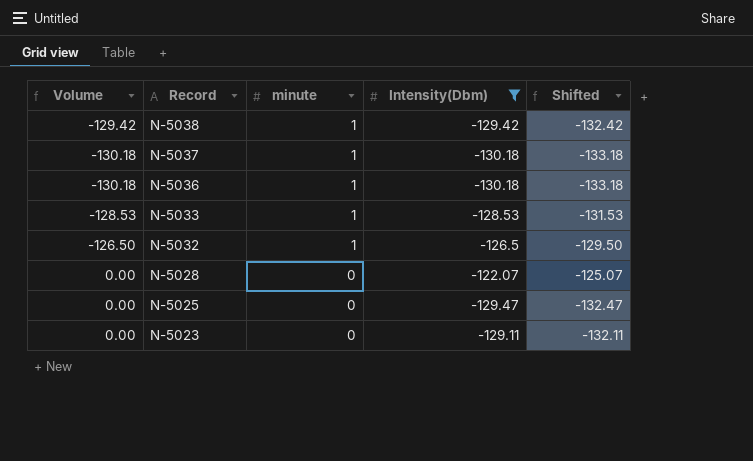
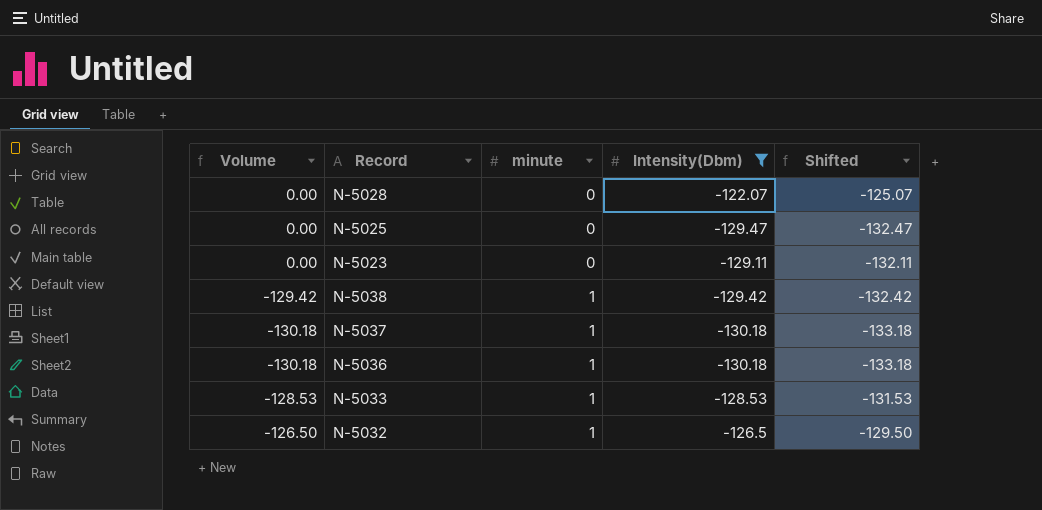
row order: Record descending -> minute ascending

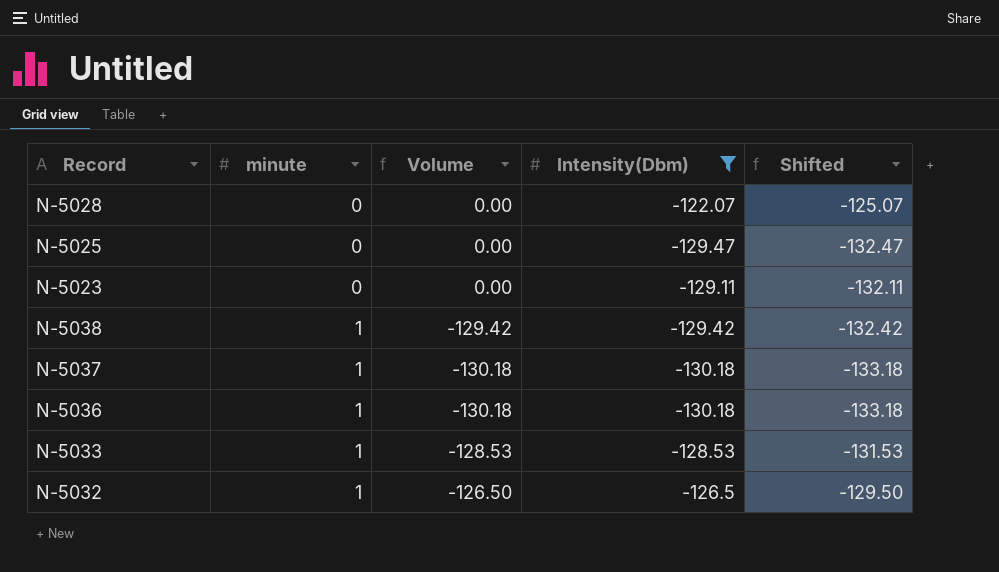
column Volume | position: 1 -> 3

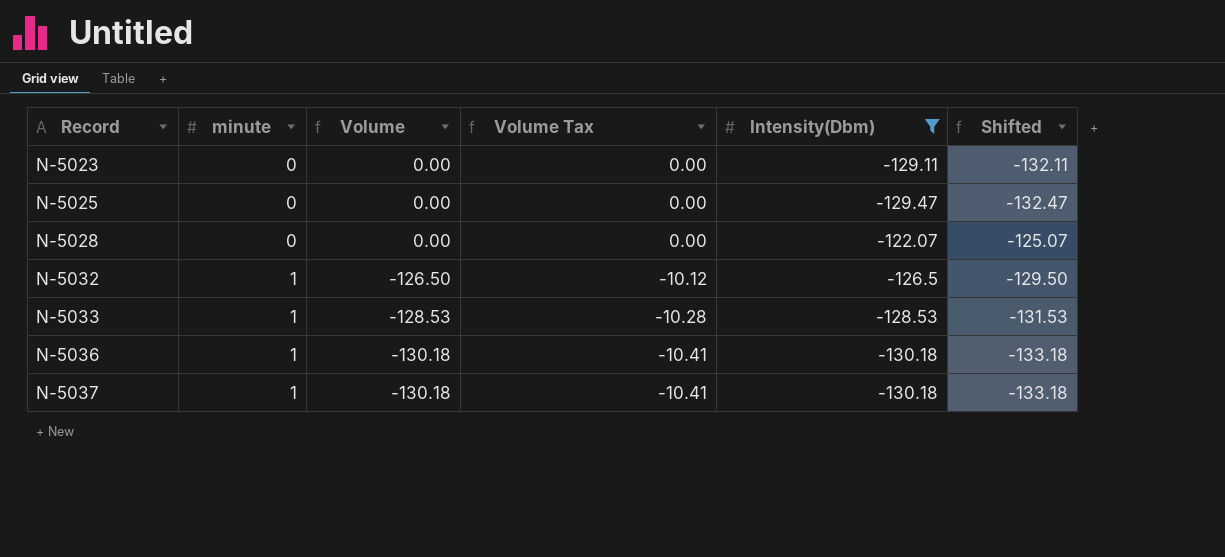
row order: minute ascending -> Record ascending
column Volume Tax | formula: none -> [Volume] * 0.08
row N-5038: 1 | -129.42 | -129.42 | -132.42 -> none

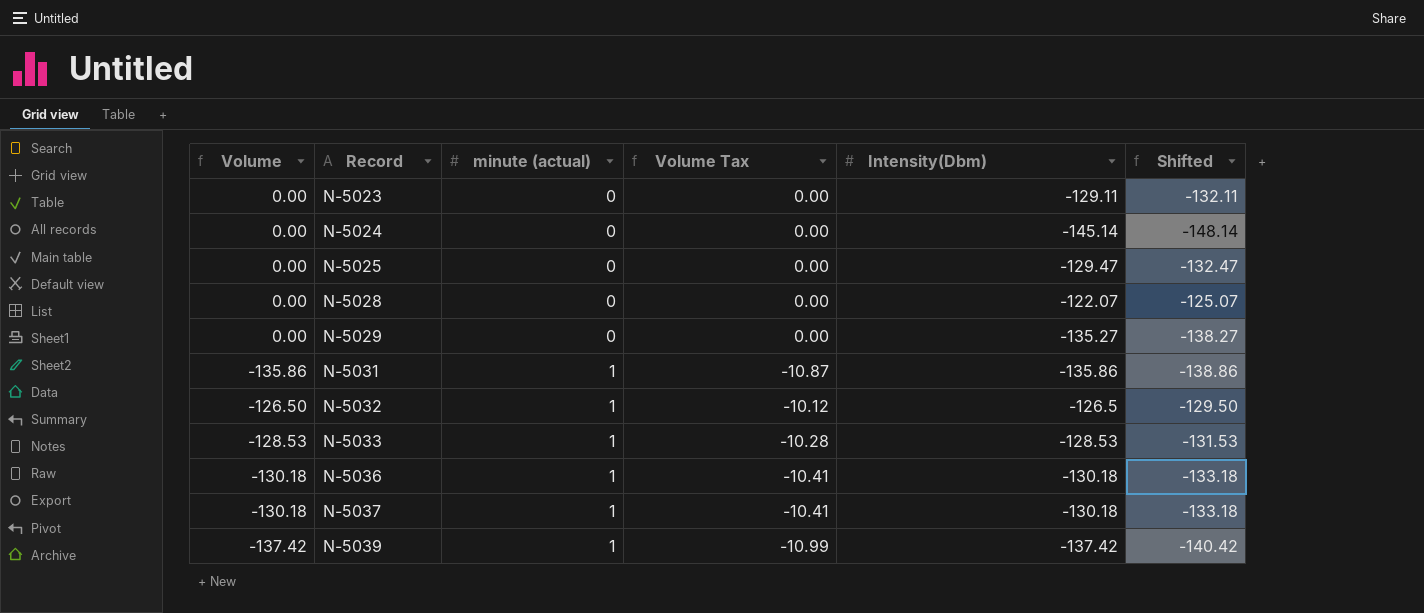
filter: Intensity(Dbm) >= -130.18 -> none
column Volume | position: 3 -> 1
column name: minute -> minute (actual)

